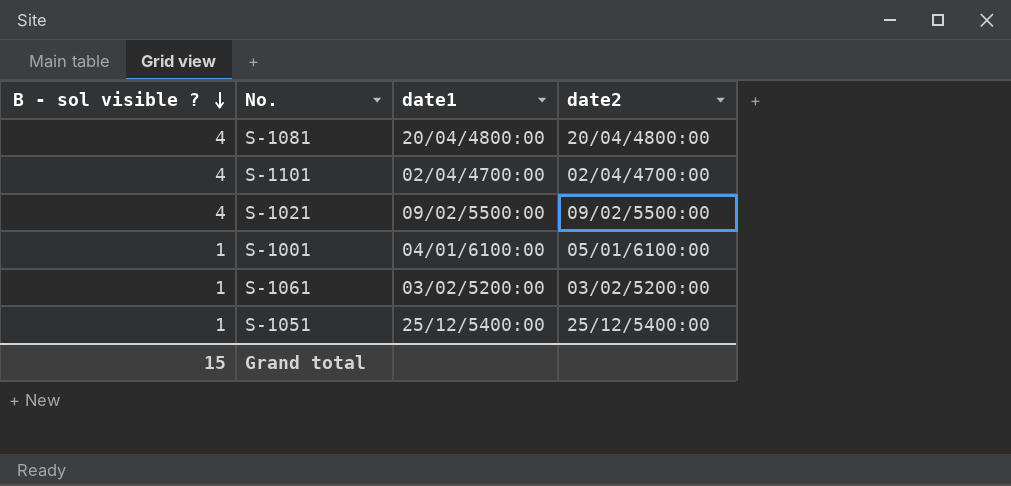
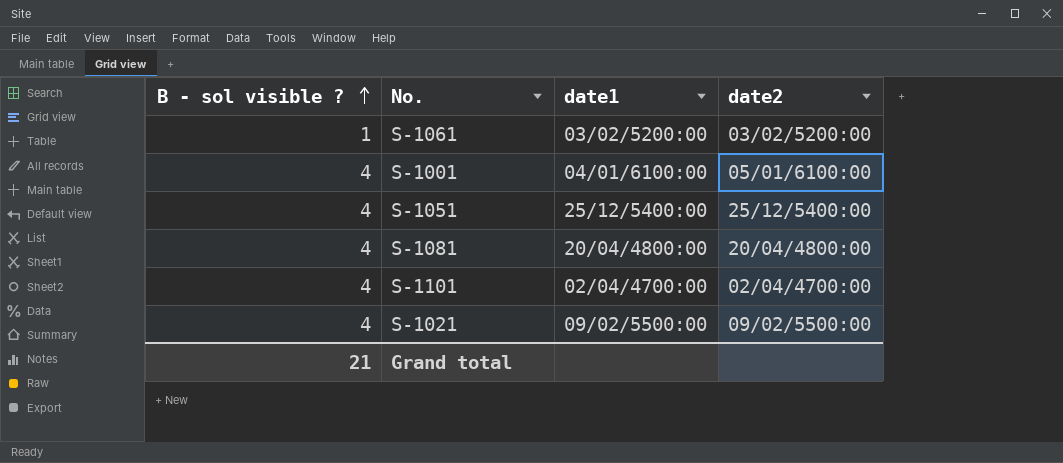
row order: B - sol visible ? descending -> B - sol visible ? ascending
S-1001 | B - sol visible ?: 1 -> 4
S-1051 | B - sol visible ?: 1 -> 4
Grand total | B - sol visible ?: 15 -> 21

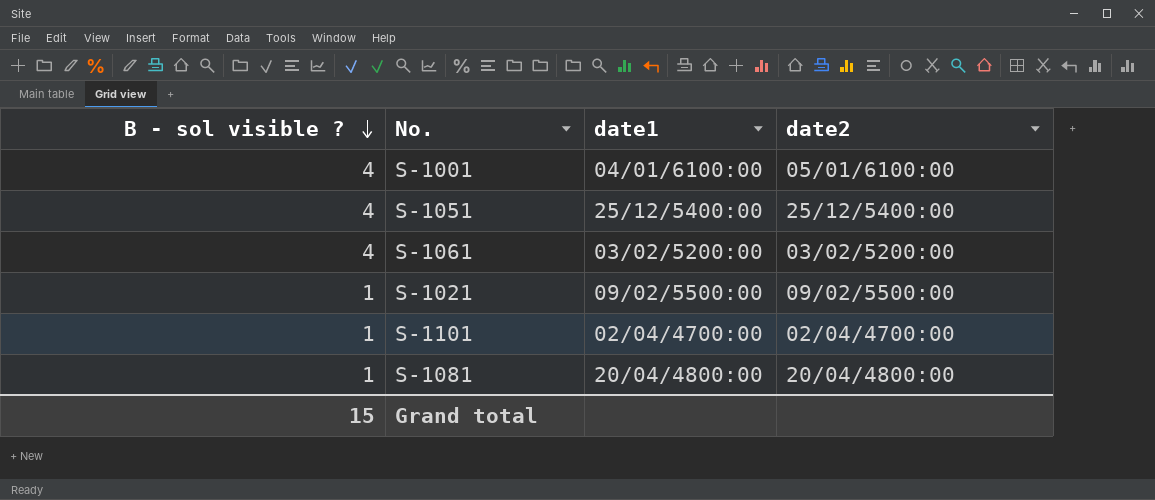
row order: B - sol visible ? ascending -> B - sol visible ? descending
S-1061 | B - sol visible ?: 1 -> 4
S-1021 | B - sol visible ?: 4 -> 1
S-1101 | B - sol visible ?: 4 -> 1
S-1081 | B - sol visible ?: 4 -> 1
Grand total | B - sol visible ?: 21 -> 15

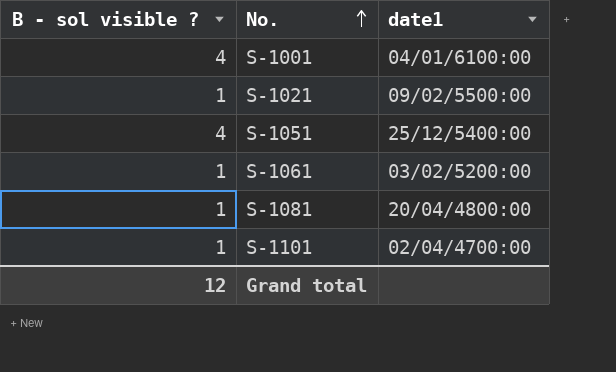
row order: B - sol visible ? descending -> No. ascending
column date2 | position: 4 -> none
S-1061 | B - sol visible ?: 4 -> 1
Grand total | B - sol visible ?: 15 -> 12

